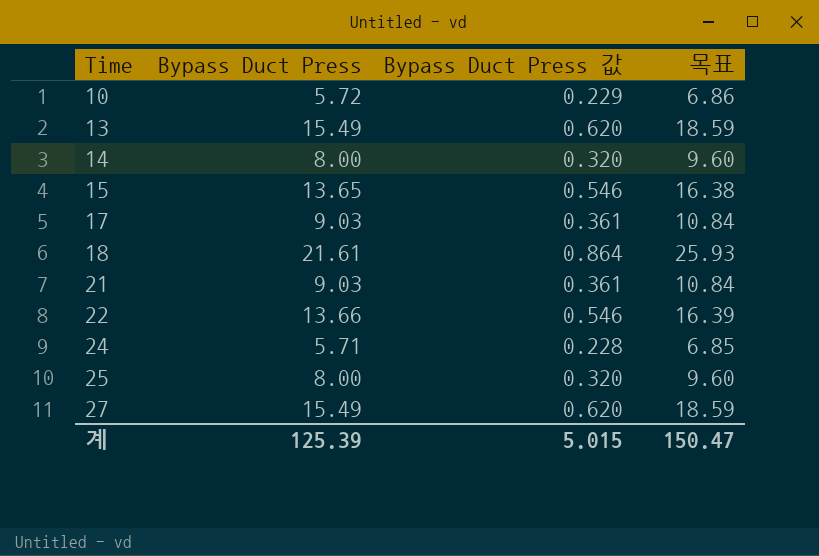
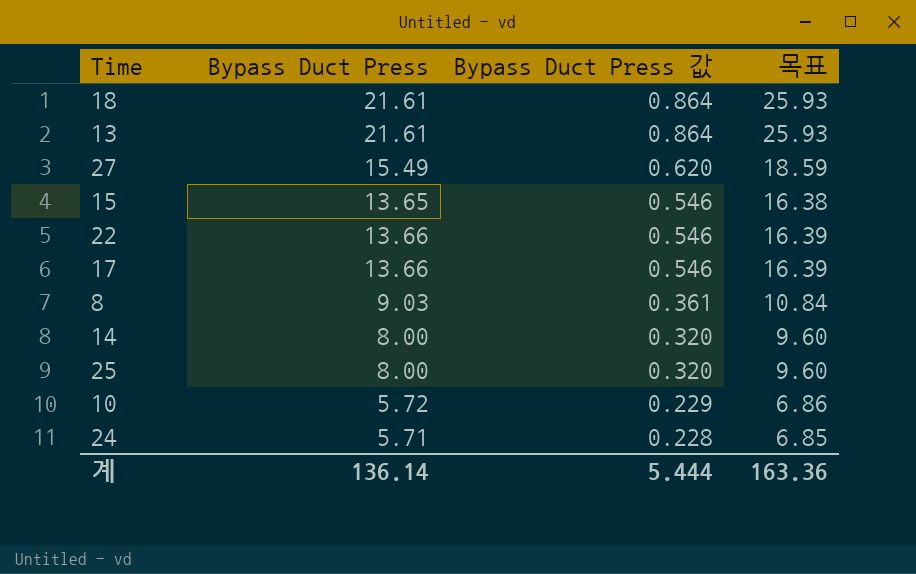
row order: Time ascending -> Bypass Duct Press 값 descending
row 21: 9.03 | 0.361 | 10.84 -> none
13 | Bypass Duct Press: 15.49 -> 21.61
13 | Bypass Duct Press 값: 0.620 -> 0.864
13 | 목표: 18.59 -> 25.93
17 | Bypass Duct Press: 9.03 -> 13.66
17 | Bypass Duct Press 값: 0.361 -> 0.546
17 | 목표: 10.84 -> 16.39
row 8: none -> 9.03 | 0.361 | 10.84
계 | Bypass Duct Press: 125.39 -> 136.14
계 | Bypass Duct Press 값: 5.015 -> 5.444
계 | 목표: 150.47 -> 163.36

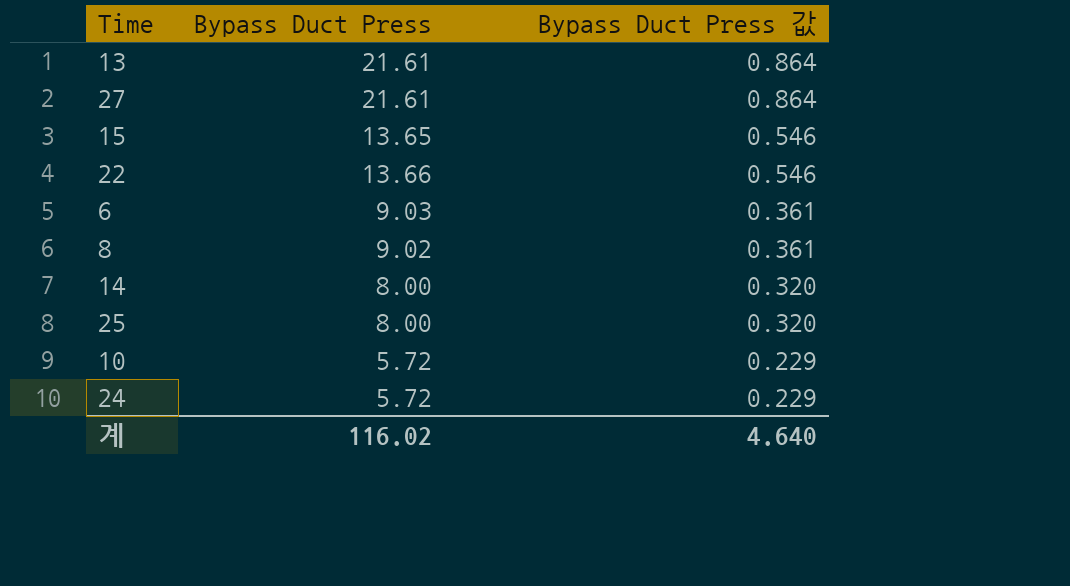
column 목표 | formula: [Bypass Duct Press] * 1.2 -> none
row 18: 21.61 | 0.864 | 25.93 -> none
row 17: 13.66 | 0.546 | 16.39 -> none
27 | Bypass Duct Press: 15.49 -> 21.61
27 | Bypass Duct Press 값: 0.620 -> 0.864
row 6: none -> 9.03 | 0.361
8 | Bypass Duct Press: 9.03 -> 9.02
24 | Bypass Duct Press: 5.71 -> 5.72
24 | Bypass Duct Press 값: 0.228 -> 0.229
계 | Bypass Duct Press: 136.14 -> 116.02
계 | Bypass Duct Press 값: 5.444 -> 4.640

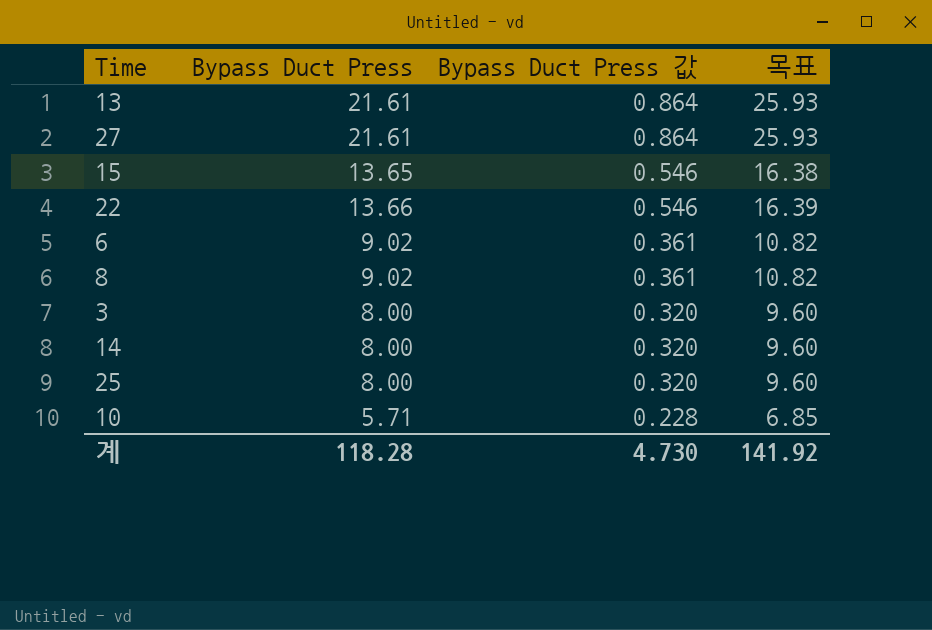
column 목표 | formula: none -> [Bypass Duct Press] * 1.2
row 24: 5.72 | 0.229 -> none
6 | Bypass Duct Press: 9.03 -> 9.02
row 3: none -> 8.00 | 0.320 | 9.60
10 | Bypass Duct Press: 5.72 -> 5.71
10 | Bypass Duct Press 값: 0.229 -> 0.228
계 | Bypass Duct Press: 116.02 -> 118.28
계 | Bypass Duct Press 값: 4.640 -> 4.730

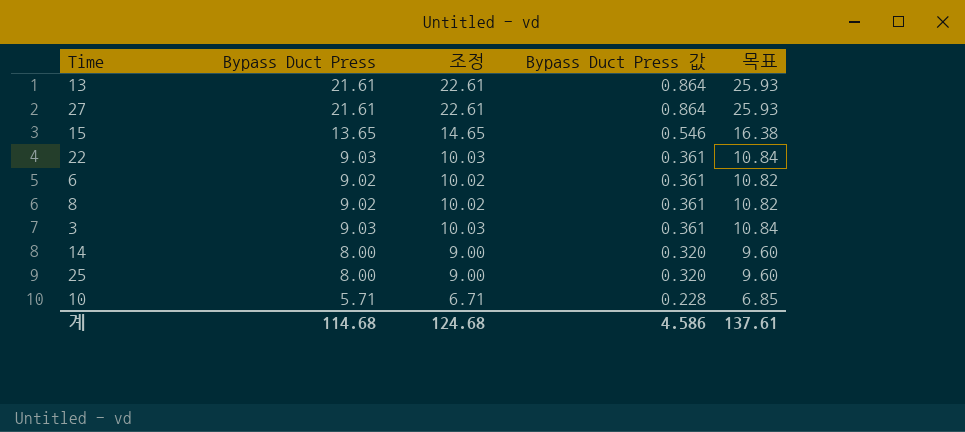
column 조정 | formula: none -> [Bypass Duct Press] + 1
22 | Bypass Duct Press: 13.66 -> 9.03
22 | Bypass Duct Press 값: 0.546 -> 0.361
22 | 목표: 16.39 -> 10.84
3 | Bypass Duct Press: 8.00 -> 9.03
3 | Bypass Duct Press 값: 0.320 -> 0.361
3 | 목표: 9.60 -> 10.84
계 | Bypass Duct Press: 118.28 -> 114.68
계 | Bypass Duct Press 값: 4.730 -> 4.586
계 | 목표: 141.92 -> 137.61

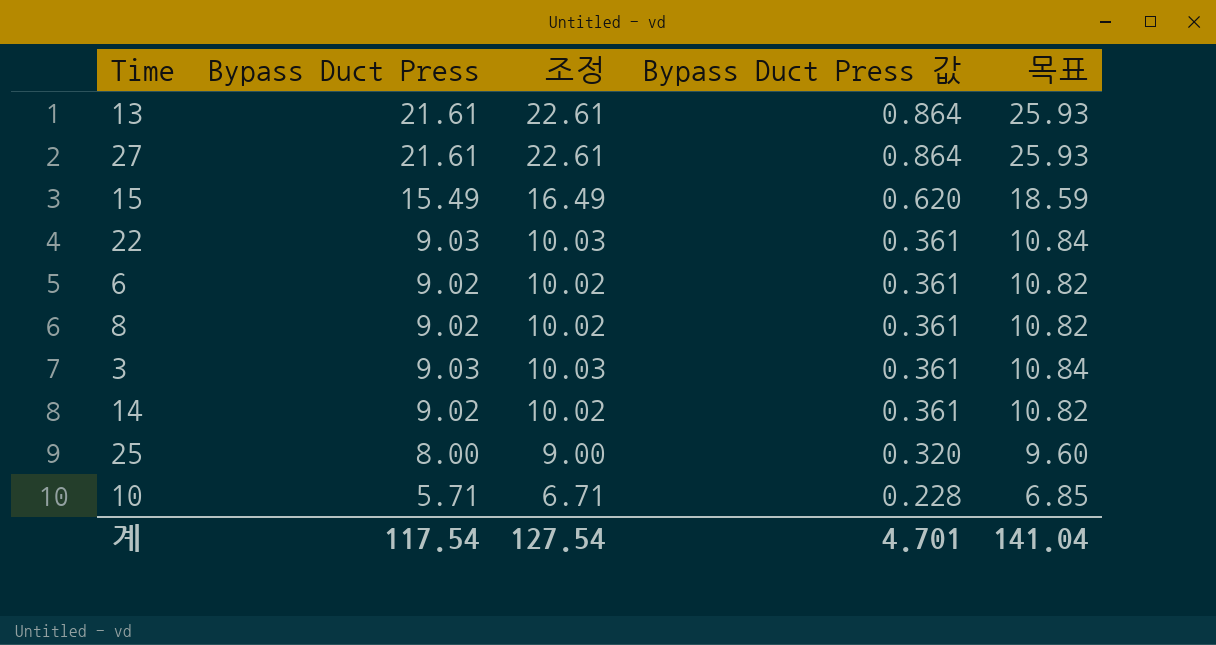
15 | Bypass Duct Press: 13.65 -> 15.49
15 | 조정: 14.65 -> 16.49
15 | Bypass Duct Press 값: 0.546 -> 0.620
15 | 목표: 16.38 -> 18.59
14 | Bypass Duct Press: 8.00 -> 9.02
14 | 조정: 9.00 -> 10.02
14 | Bypass Duct Press 값: 0.320 -> 0.361
14 | 목표: 9.60 -> 10.82
계 | Bypass Duct Press: 114.68 -> 117.54
계 | 조정: 124.68 -> 127.54
계 | Bypass Duct Press 값: 4.586 -> 4.701
계 | 목표: 137.61 -> 141.04

